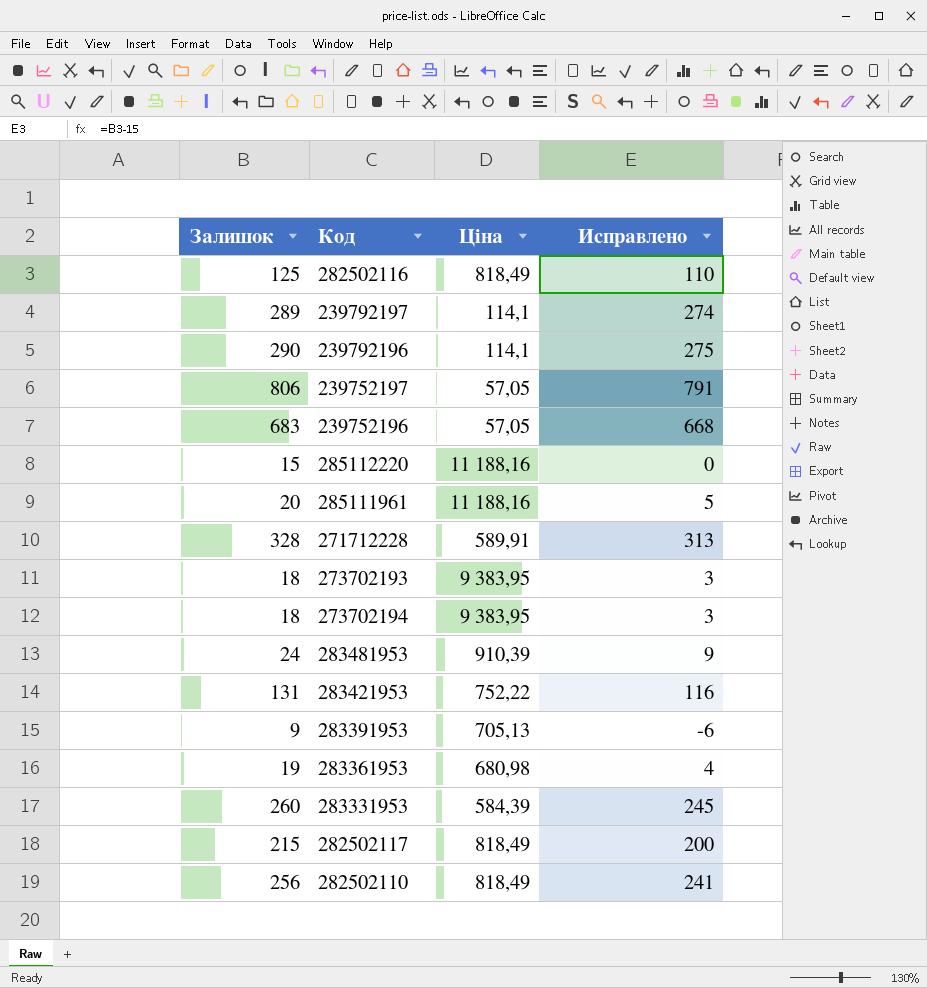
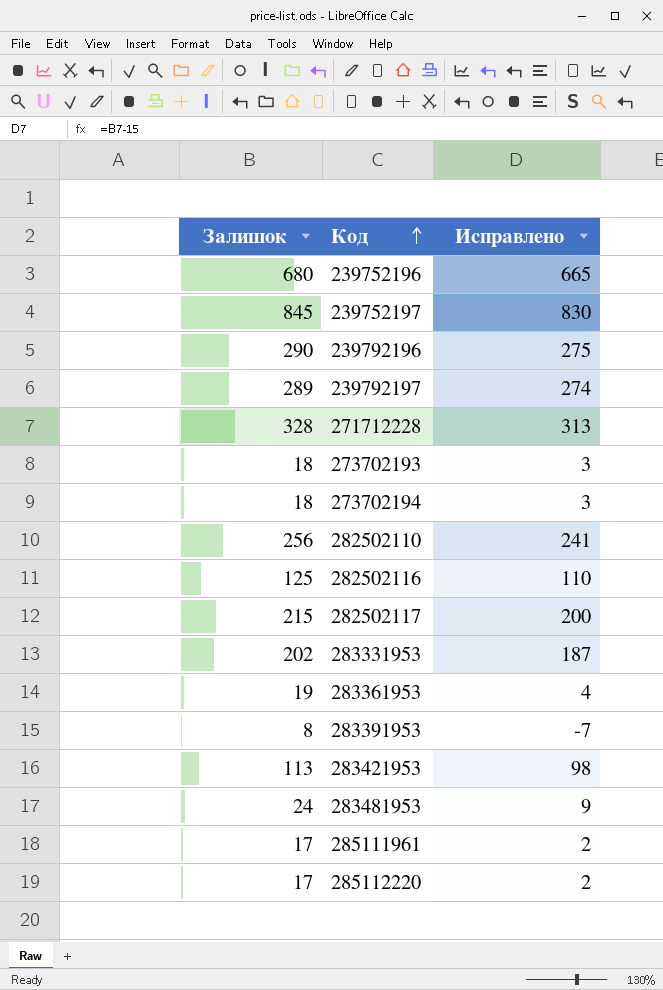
row order: none -> Код ascending
column Ціна | position: 3 -> none
239752196 | Залишок: 683 -> 680
239752196 | Исправлено: 668 -> 665
239752197 | Залишок: 806 -> 845
239752197 | Исправлено: 791 -> 830
283331953 | Залишок: 260 -> 202
283331953 | Исправлено: 245 -> 187
283391953 | Залишок: 9 -> 8
283391953 | Исправлено: -6 -> -7
283421953 | Залишок: 131 -> 113
283421953 | Исправлено: 116 -> 98
285111961 | Залишок: 20 -> 17
285111961 | Исправлено: 5 -> 2
285112220 | Залишок: 15 -> 17
285112220 | Исправлено: 0 -> 2

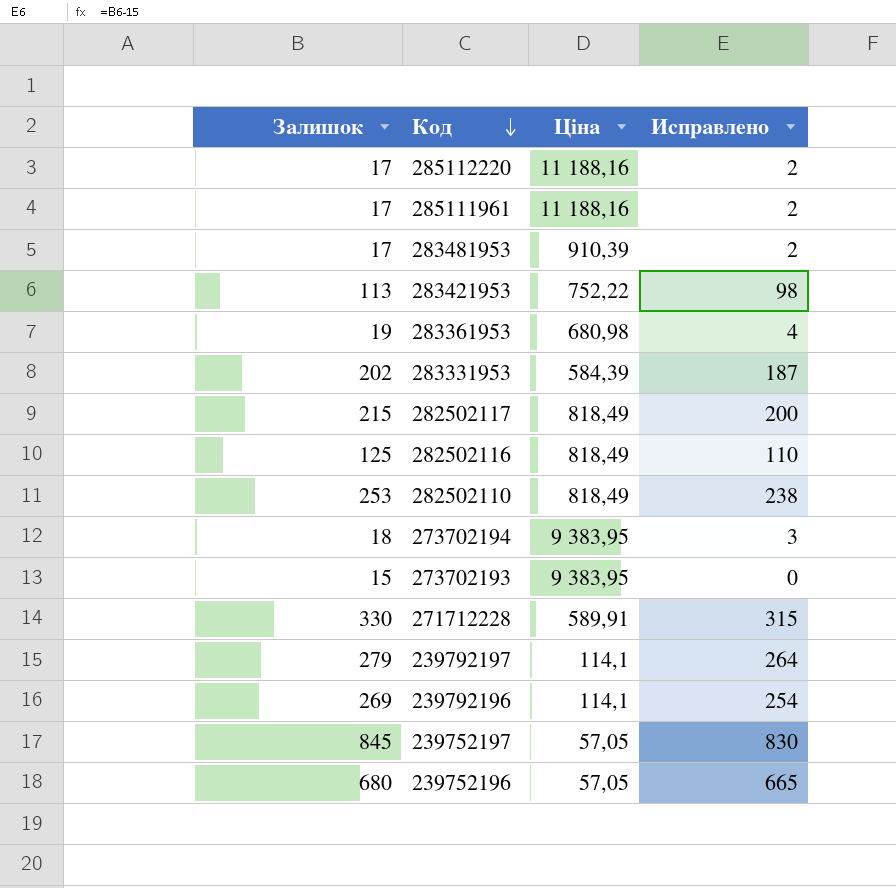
row order: Код ascending -> Код descending
column Ціна | position: none -> 3
row 283391953: 8 | -7 -> none
283481953 | Залишок: 24 -> 17
283481953 | Исправлено: 9 -> 2
282502110 | Залишок: 256 -> 253
282502110 | Исправлено: 241 -> 238
273702193 | Залишок: 18 -> 15
273702193 | Исправлено: 3 -> 0
271712228 | Залишок: 328 -> 330
271712228 | Исправлено: 313 -> 315
239792197 | Залишок: 289 -> 279
239792197 | Исправлено: 274 -> 264
239792196 | Залишок: 290 -> 269
239792196 | Исправлено: 275 -> 254

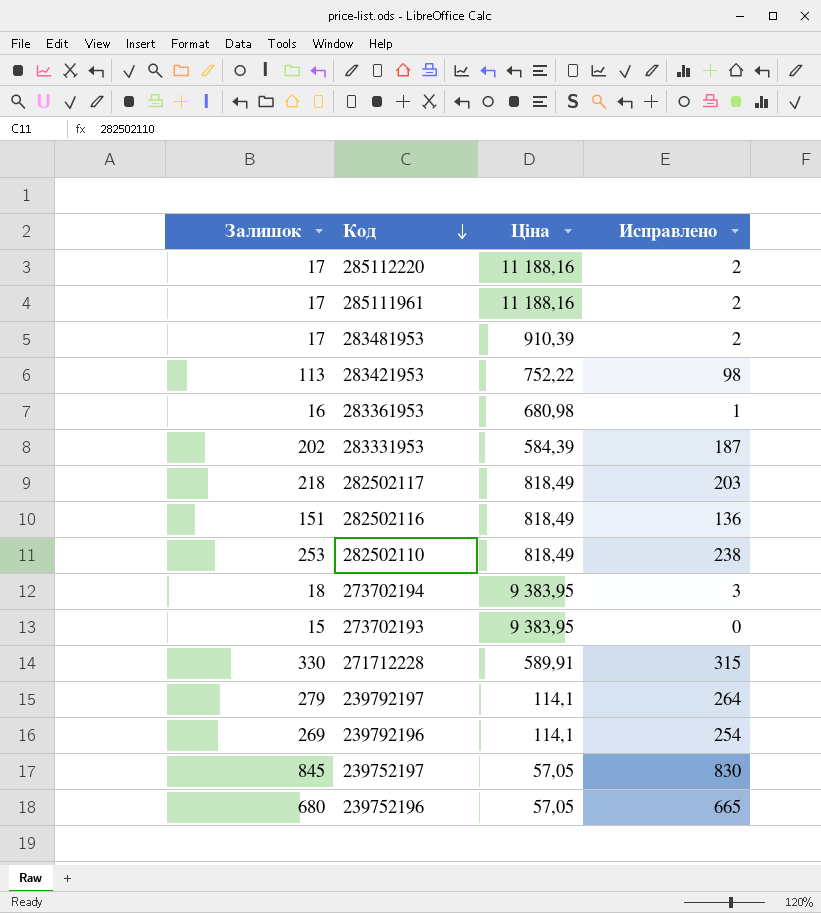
283361953 | Залишок: 19 -> 16
283361953 | Исправлено: 4 -> 1
282502117 | Залишок: 215 -> 218
282502117 | Исправлено: 200 -> 203
282502116 | Залишок: 125 -> 151
282502116 | Исправлено: 110 -> 136

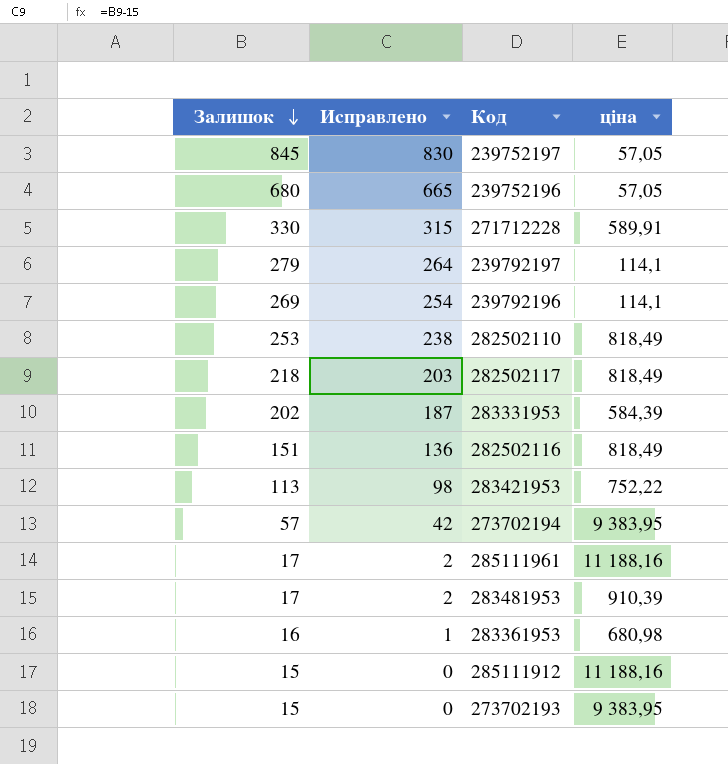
row order: Код descending -> Залишок descending
column Исправлено | position: 4 -> 2
column name: Ціна -> ціна
row 285112220: 17 | 11 188,16 | 2 -> none
273702194 | Залишок: 18 -> 57
273702194 | Исправлено: 3 -> 42
row 285111912: none -> 15 | 0 | 11 188,16

